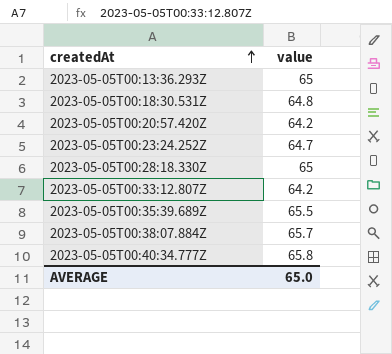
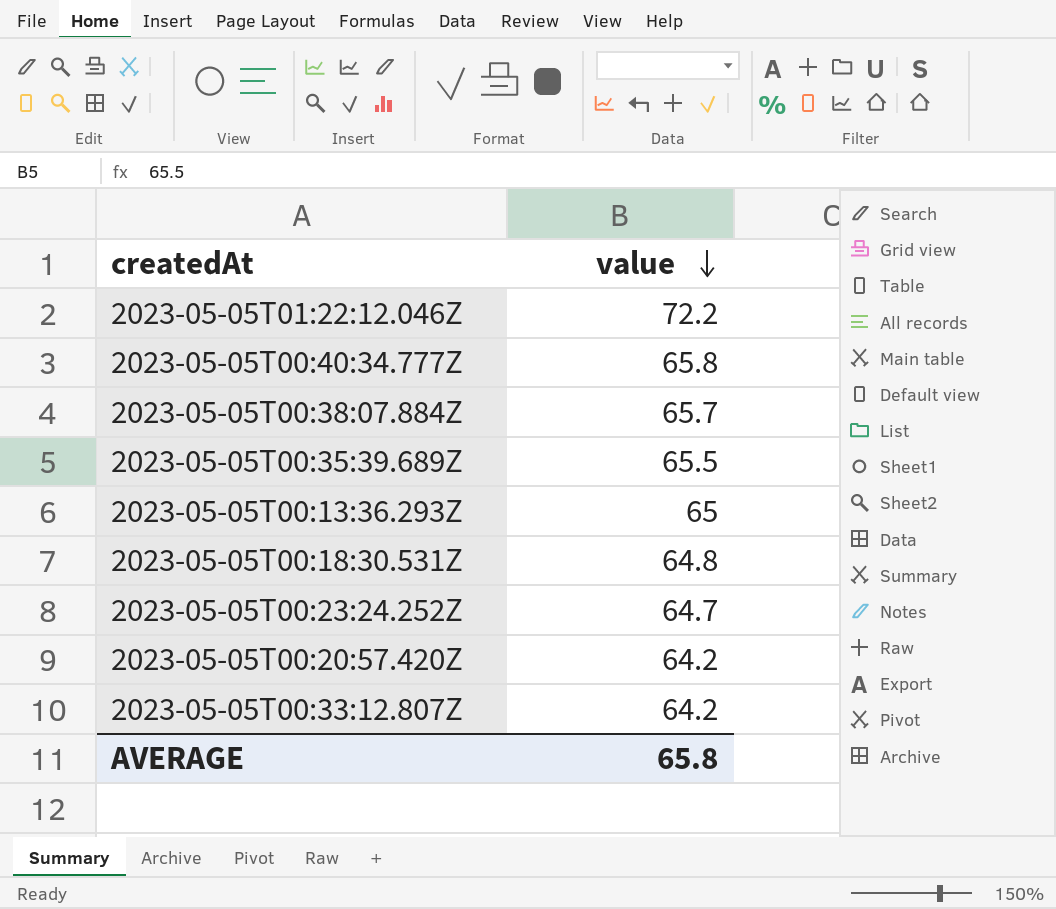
row order: createdAt ascending -> value descending
row 2023-05-05T00:28:18.330Z: 65 -> none
row 2023-05-05T01:22:12.046Z: none -> 72.2
AVERAGE | value: 65.0 -> 65.8

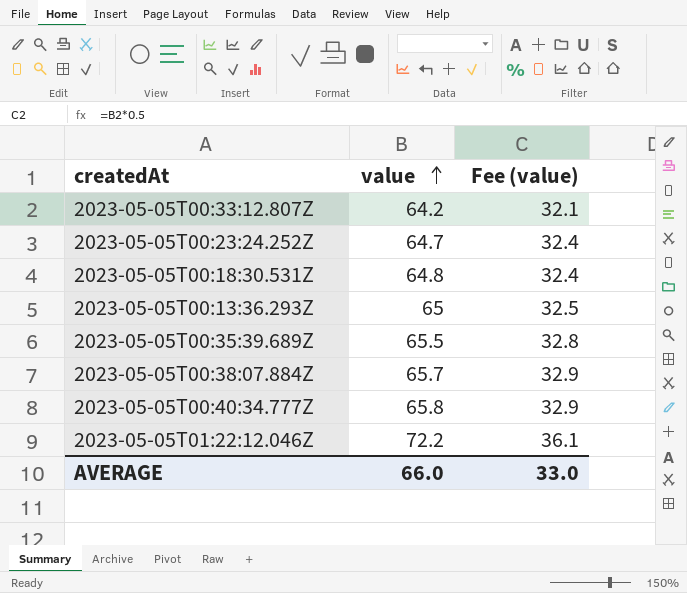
row order: value descending -> value ascending
column Fee (value) | formula: none -> [value] * 0.5
row 2023-05-05T00:20:57.420Z: 64.2 -> none
AVERAGE | value: 65.8 -> 66.0

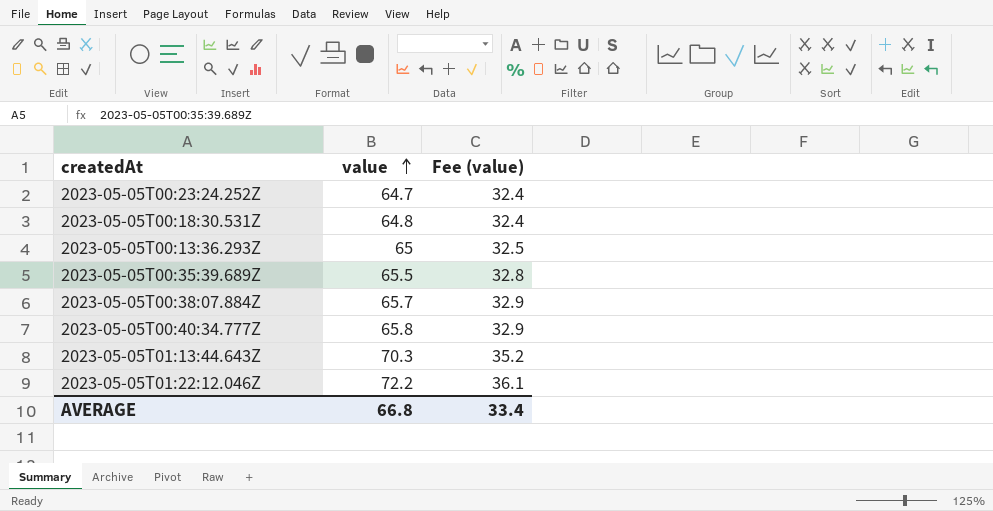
row 2023-05-05T00:33:12.807Z: 64.2 | 32.1 -> none
row 2023-05-05T01:13:44.643Z: none -> 70.3 | 35.2
AVERAGE | value: 66.0 -> 66.8
AVERAGE | Fee (value): 33.0 -> 33.4

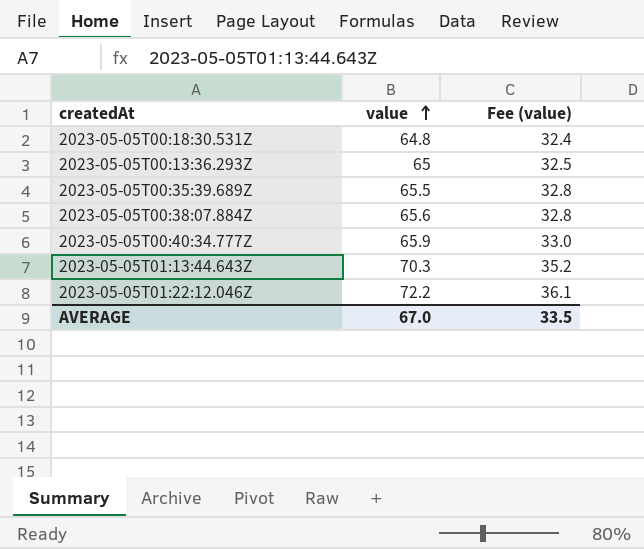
row 2023-05-05T00:23:24.252Z: 64.7 | 32.4 -> none
2023-05-05T00:38:07.884Z | value: 65.7 -> 65.6
2023-05-05T00:38:07.884Z | Fee (value): 32.9 -> 32.8
2023-05-05T00:40:34.777Z | value: 65.8 -> 65.9
2023-05-05T00:40:34.777Z | Fee (value): 32.9 -> 33.0
AVERAGE | value: 66.8 -> 67.0
AVERAGE | Fee (value): 33.4 -> 33.5

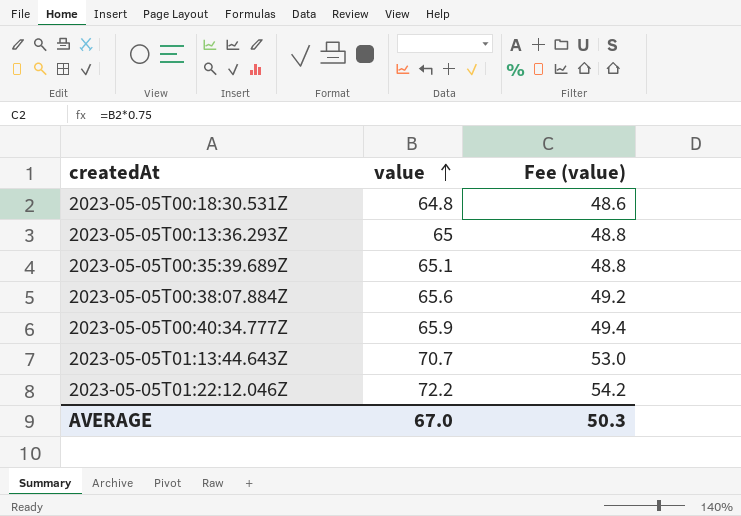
column Fee (value) | formula: [value] * 0.5 -> [value] * 0.75
2023-05-05T00:35:39.689Z | value: 65.5 -> 65.1
2023-05-05T01:13:44.643Z | value: 70.3 -> 70.7
AVERAGE | Fee (value): 33.5 -> 50.3

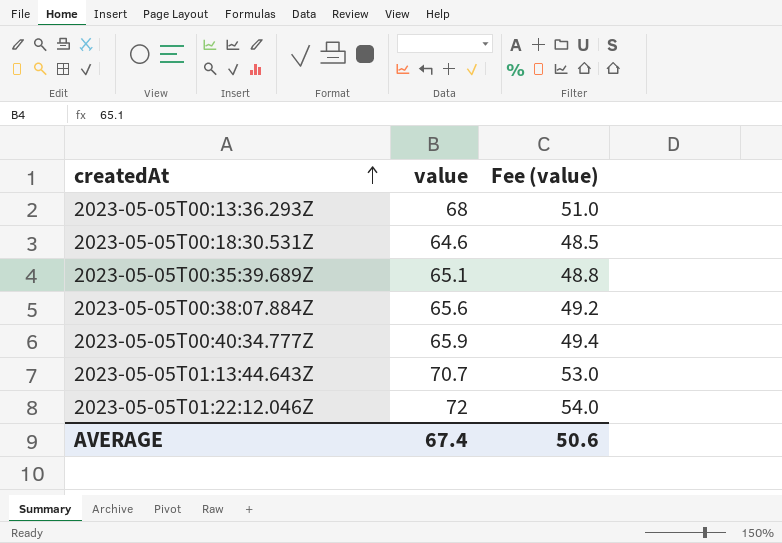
row order: value ascending -> createdAt ascending
2023-05-05T00:13:36.293Z | value: 65 -> 68
2023-05-05T00:13:36.293Z | Fee (value): 48.8 -> 51.0
2023-05-05T00:18:30.531Z | value: 64.8 -> 64.6
2023-05-05T00:18:30.531Z | Fee (value): 48.6 -> 48.5
2023-05-05T01:22:12.046Z | value: 72.2 -> 72
2023-05-05T01:22:12.046Z | Fee (value): 54.2 -> 54.0
AVERAGE | value: 67.0 -> 67.4
AVERAGE | Fee (value): 50.3 -> 50.6

